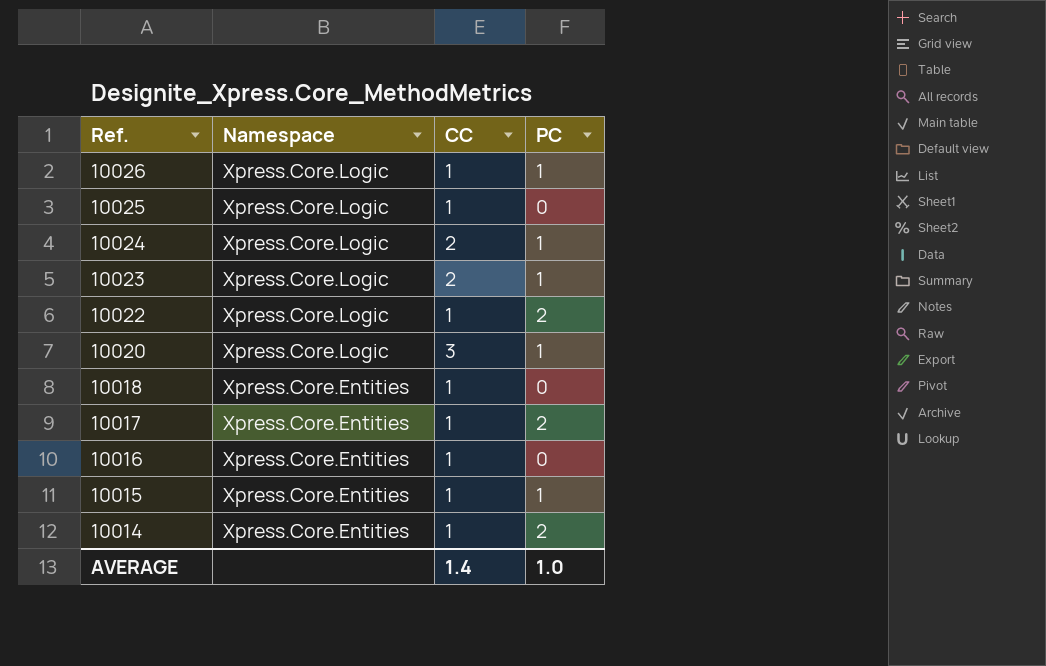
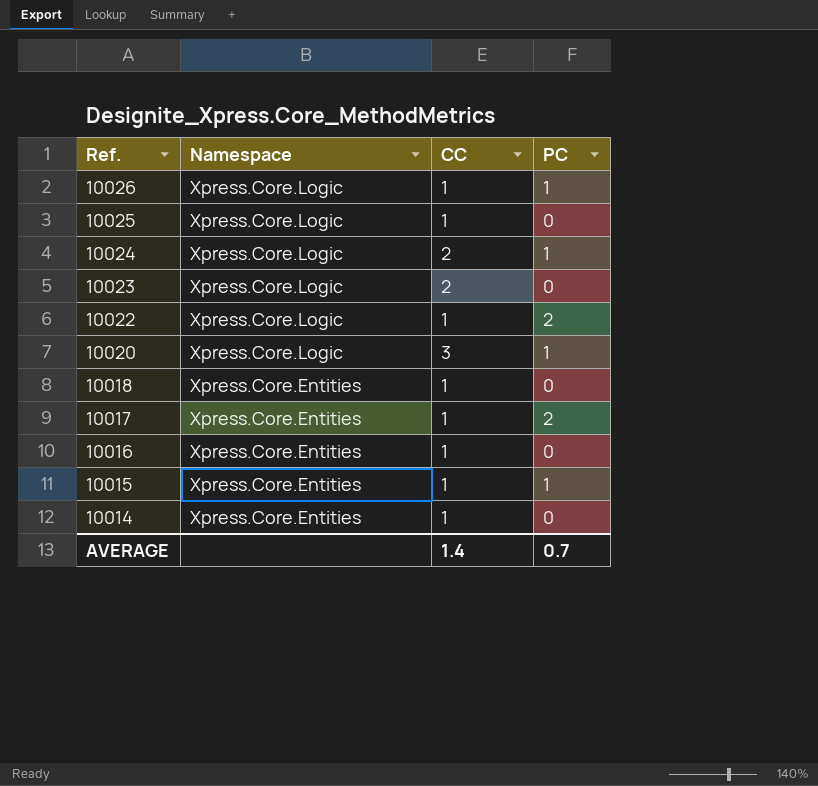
10023 | PC: 1 -> 0
10014 | PC: 2 -> 0
AVERAGE | PC: 1.0 -> 0.7

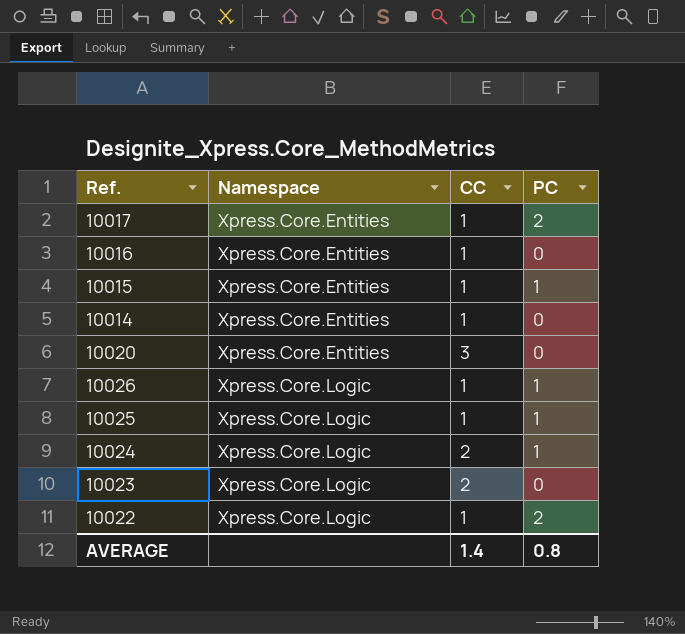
row order: Ref. descending -> Namespace ascending
row 10018: Xpress.Core.Entities | 1 | 0 -> none
10020 | Namespace: Xpress.Core.Logic -> Xpress.Core.Entities
10020 | PC: 1 -> 0
10025 | PC: 0 -> 1
AVERAGE | PC: 0.7 -> 0.8

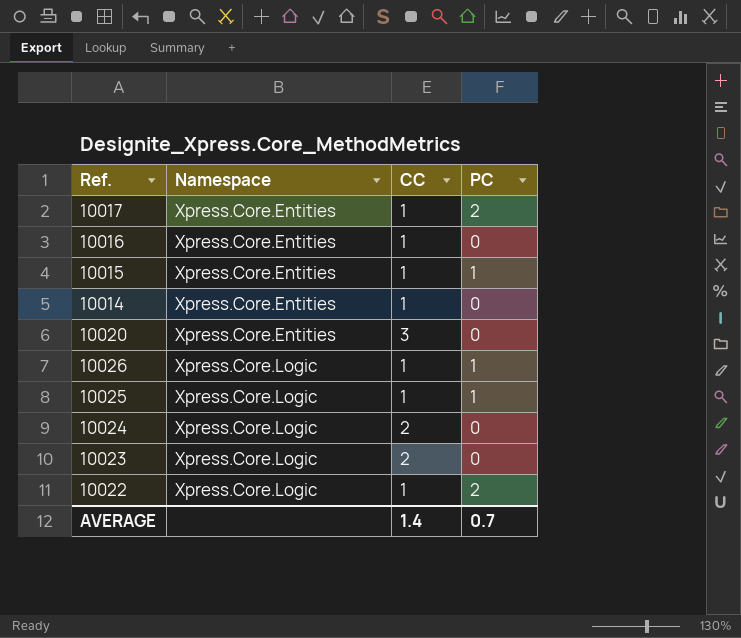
10024 | PC: 1 -> 0
AVERAGE | PC: 0.8 -> 0.7

